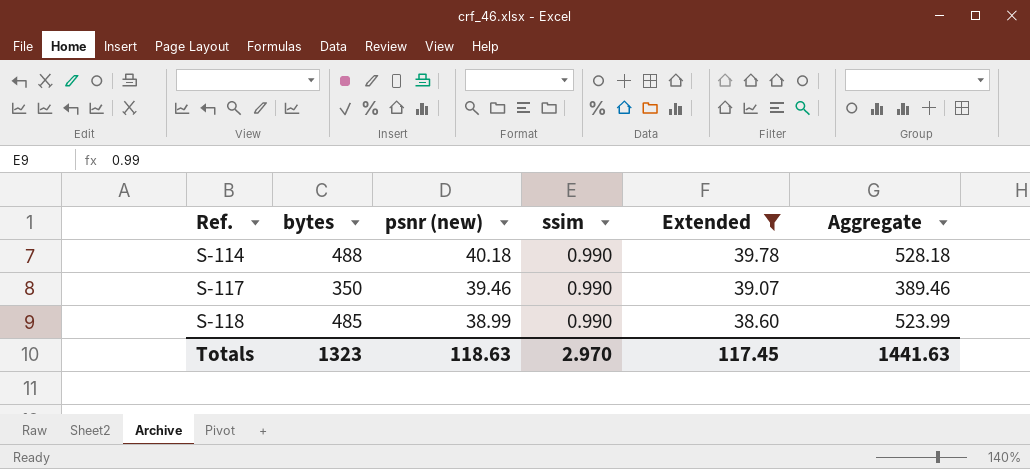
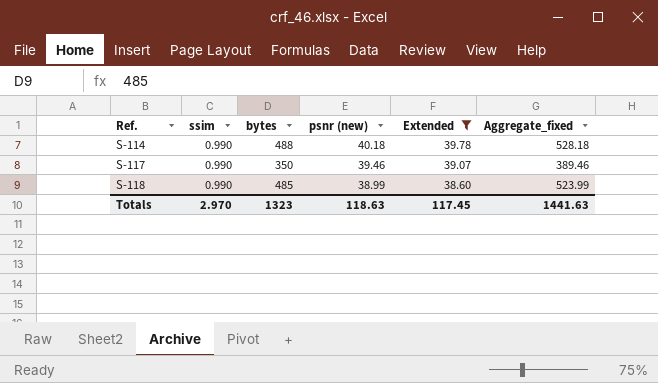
column ssim | position: 4 -> 2
column name: Aggregate -> Aggregate_fixed

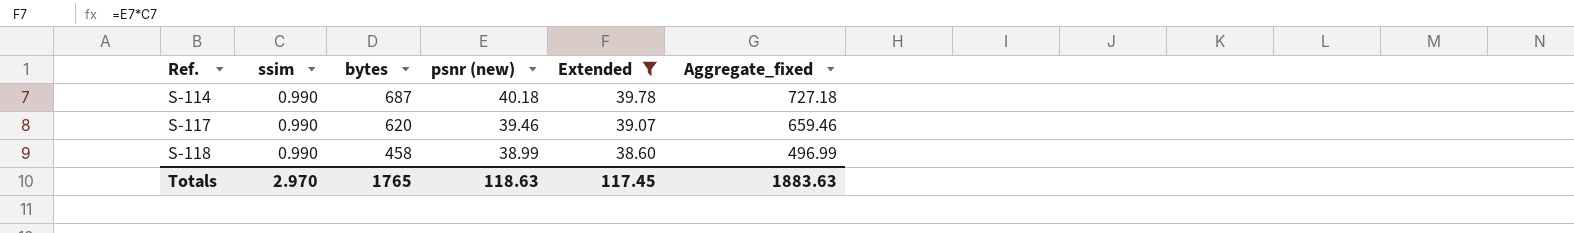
S-114 | bytes: 488 -> 687
S-114 | Aggregate_fixed: 528.18 -> 727.18
S-117 | bytes: 350 -> 620
S-117 | Aggregate_fixed: 389.46 -> 659.46
S-118 | bytes: 485 -> 458
S-118 | Aggregate_fixed: 523.99 -> 496.99
Totals | bytes: 1323 -> 1765
Totals | Aggregate_fixed: 1441.63 -> 1883.63

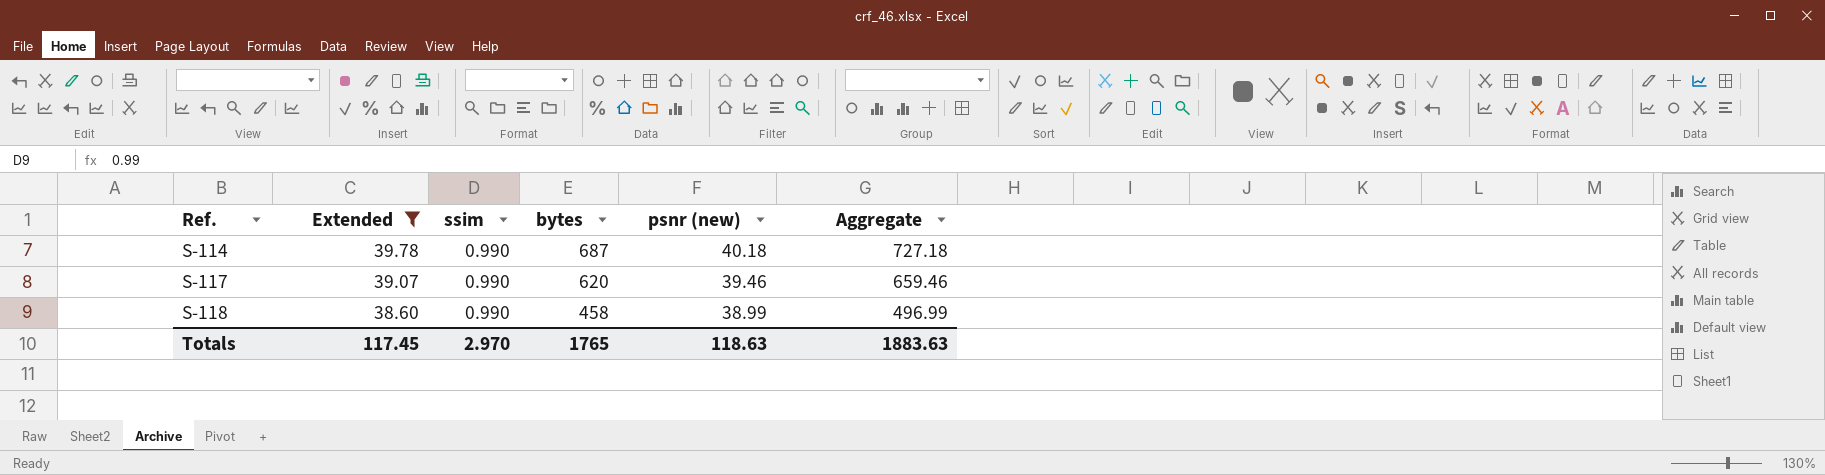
column Extended | position: 5 -> 2
column name: Aggregate_fixed -> Aggregate

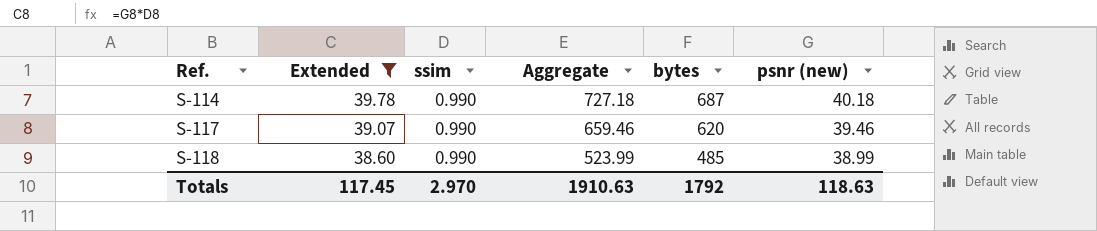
column Aggregate | position: 6 -> 4
S-118 | Aggregate: 496.99 -> 523.99
S-118 | bytes: 458 -> 485
Totals | Aggregate: 1883.63 -> 1910.63
Totals | bytes: 1765 -> 1792

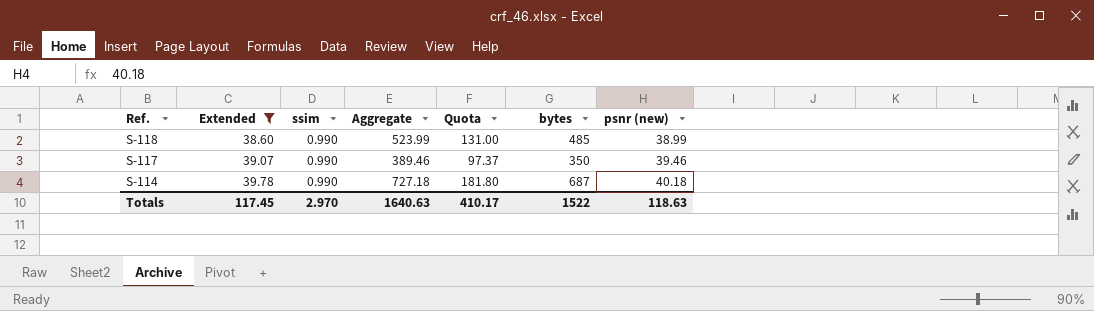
row order: Ref. ascending -> Ref. descending
column Quota | formula: none -> [Aggregate] * 0.25
S-117 | Aggregate: 659.46 -> 389.46
S-117 | bytes: 620 -> 350
Totals | Aggregate: 1910.63 -> 1640.63
Totals | bytes: 1792 -> 1522

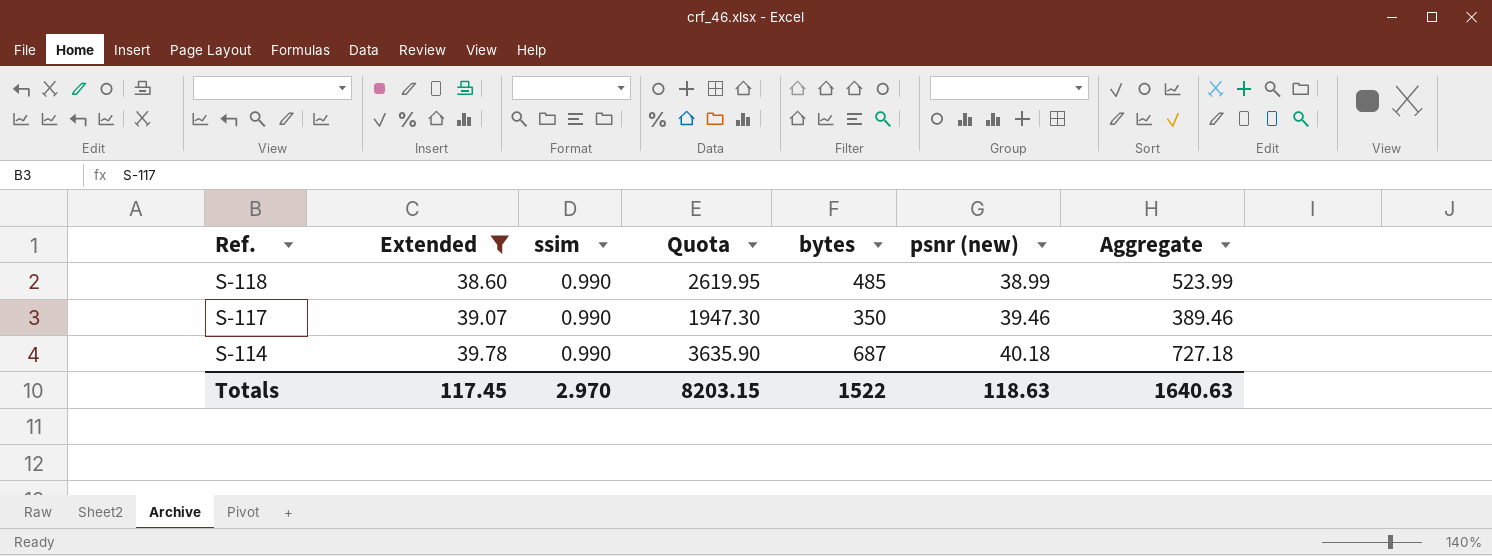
column Quota | formula: [Aggregate] * 0.25 -> [Aggregate] * 5
column Aggregate | position: 4 -> 7
Totals | Quota: 410.17 -> 8203.15

